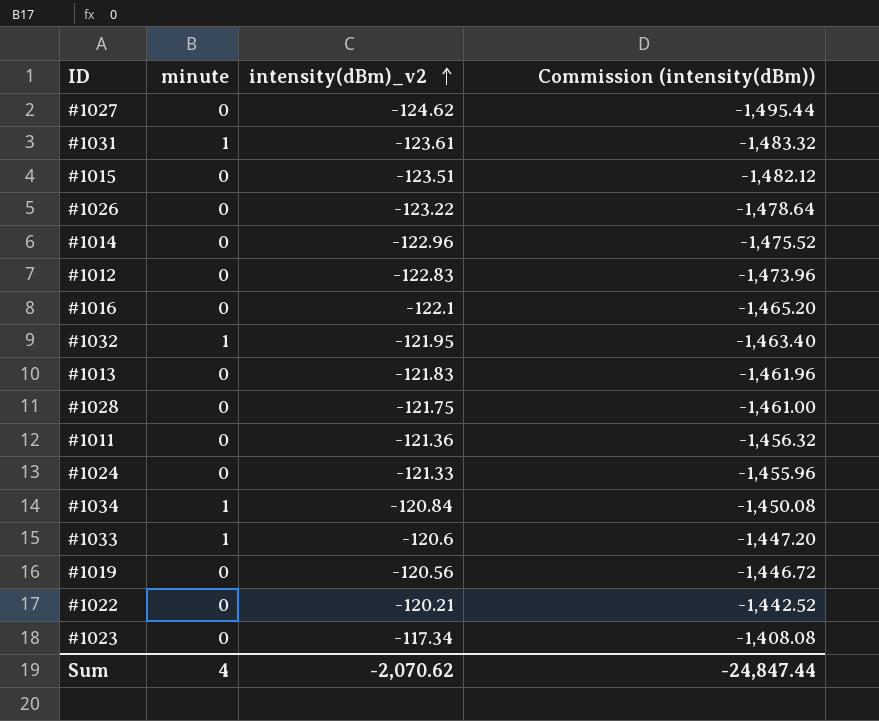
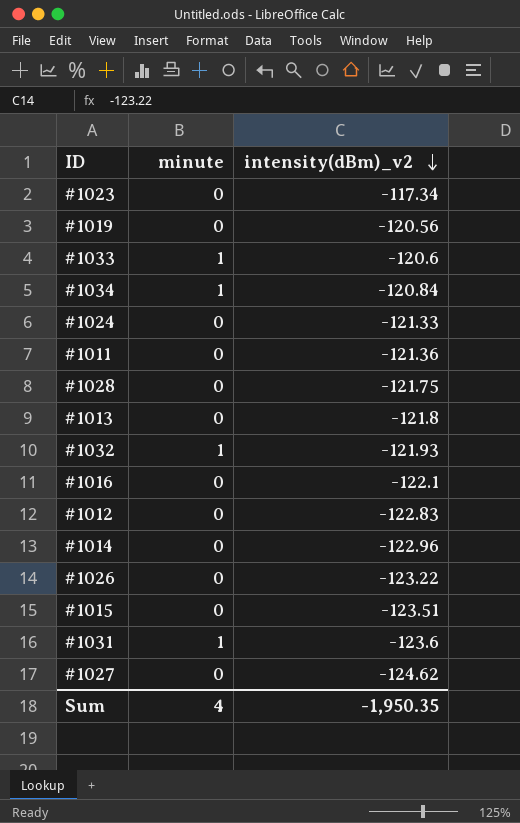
row order: intensity(dBm)_v2 ascending -> intensity(dBm)_v2 descending
column Commission (intensity(dBm)) | formula: [intensity(dBm)_v2] * 12 -> none
row #1022: 0 | -120.21 | -1,442.52 -> none
#1013 | intensity(dBm)_v2: -121.83 -> -121.8
#1032 | intensity(dBm)_v2: -121.95 -> -121.93
#1031 | intensity(dBm)_v2: -123.61 -> -123.6
Sum | intensity(dBm)_v2: -2,070.62 -> -1,950.35

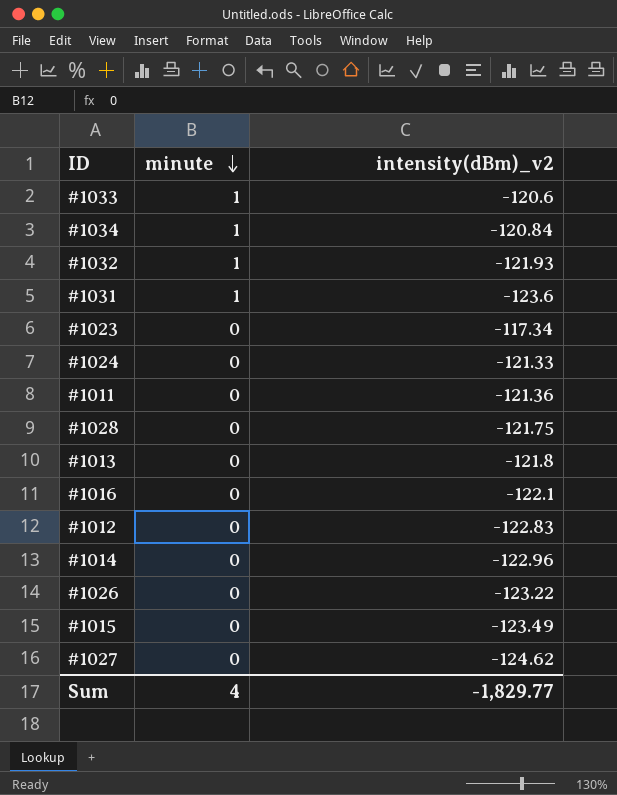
row order: intensity(dBm)_v2 descending -> minute descending
row #1019: 0 | -120.56 -> none
#1015 | intensity(dBm)_v2: -123.51 -> -123.49
Sum | intensity(dBm)_v2: -1,950.35 -> -1,829.77

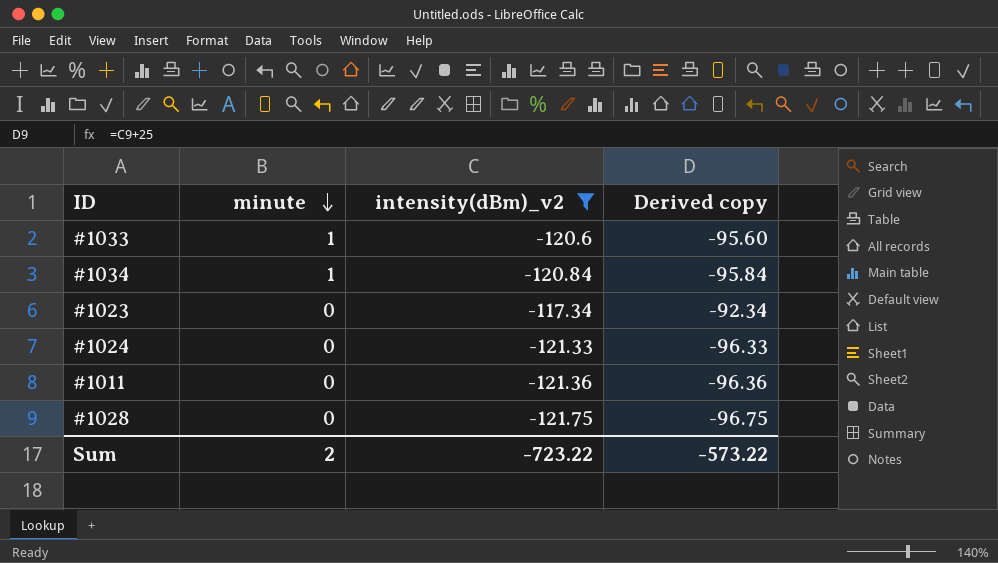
filter: none -> intensity(dBm)_v2 >= -121.75
column Derived copy | formula: none -> [intensity(dBm)_v2] + 25
Sum | minute: 4 -> 2
Sum | intensity(dBm)_v2: -1,829.77 -> -723.22

